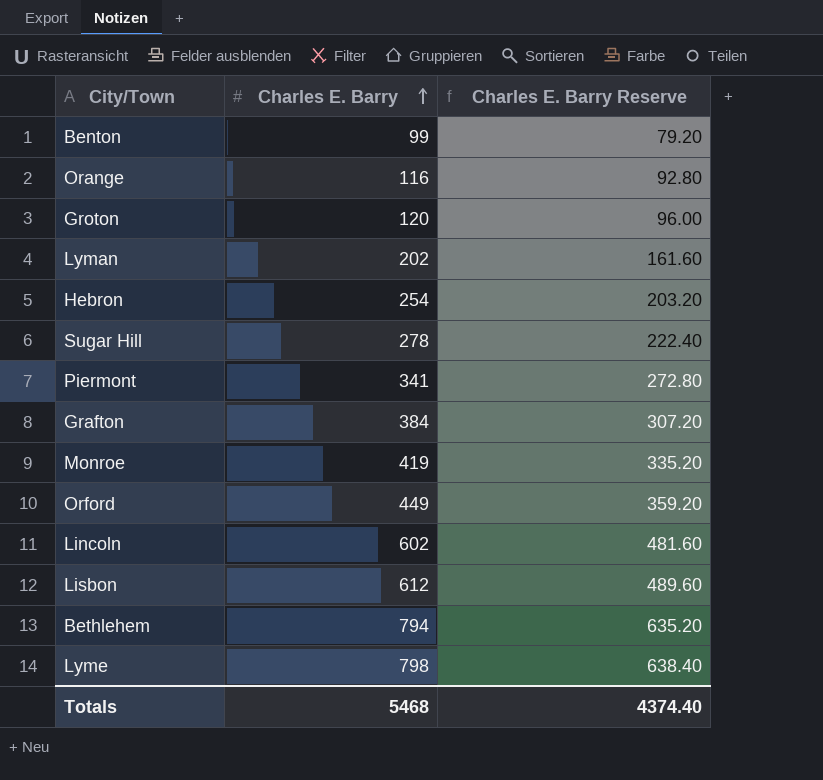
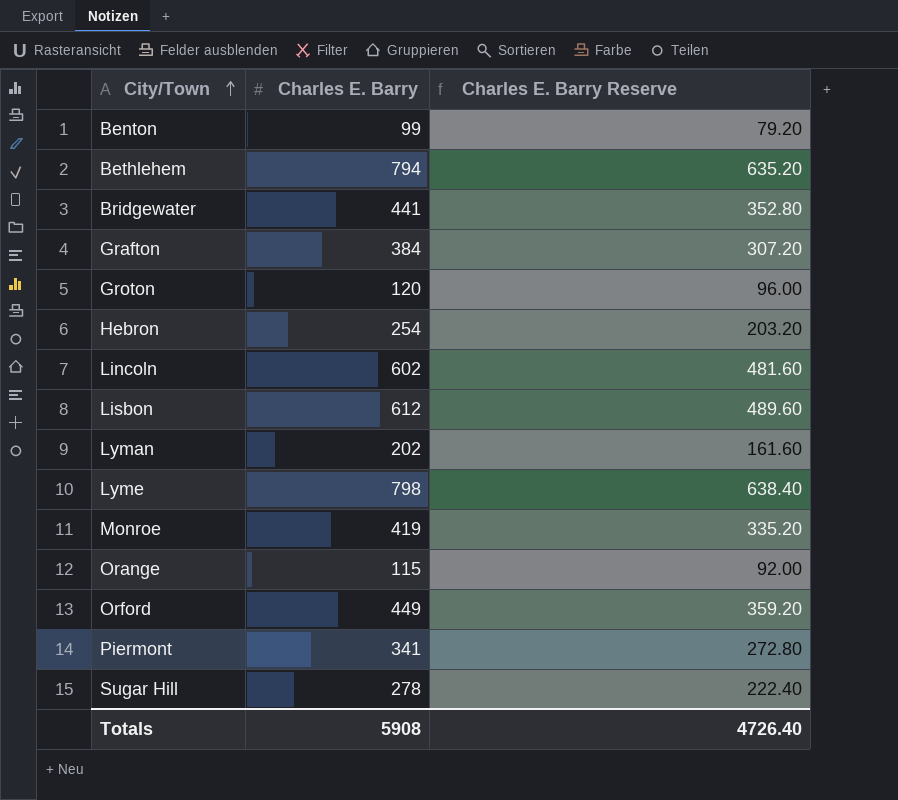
row order: Charles E. Barry ascending -> City/Town ascending
row Bridgewater: none -> 441 | 352.80
Orange | Charles E. Barry: 116 -> 115
Orange | Charles E. Barry Reserve: 92.80 -> 92.00
Totals | Charles E. Barry: 5468 -> 5908
Totals | Charles E. Barry Reserve: 4374.40 -> 4726.40

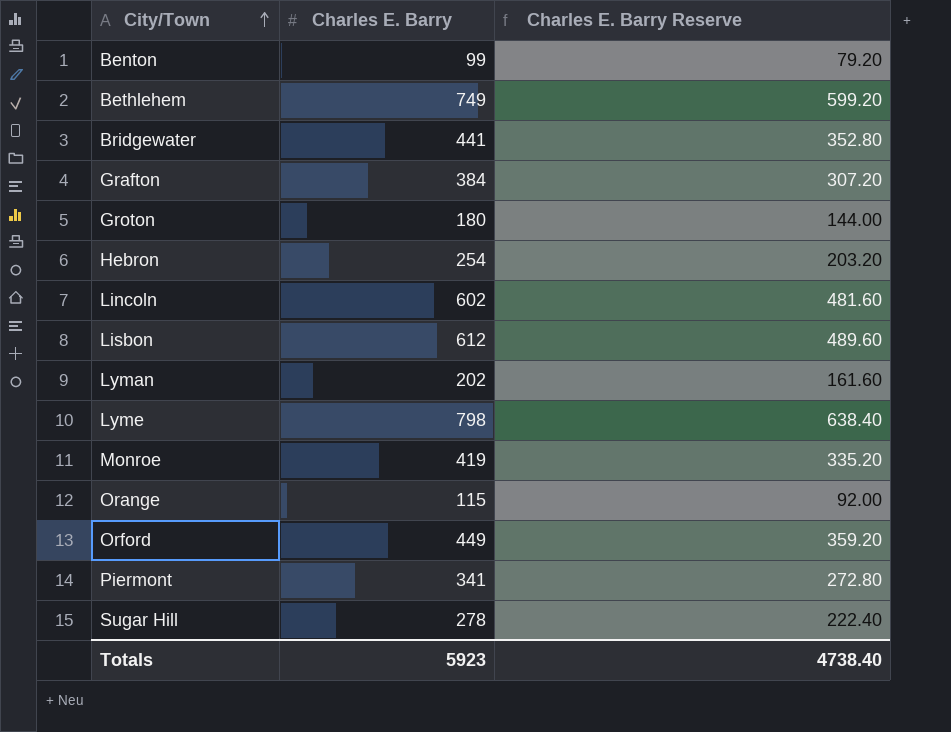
Bethlehem | Charles E. Barry: 794 -> 749
Bethlehem | Charles E. Barry Reserve: 635.20 -> 599.20
Groton | Charles E. Barry: 120 -> 180
Groton | Charles E. Barry Reserve: 96.00 -> 144.00
Totals | Charles E. Barry: 5908 -> 5923
Totals | Charles E. Barry Reserve: 4726.40 -> 4738.40

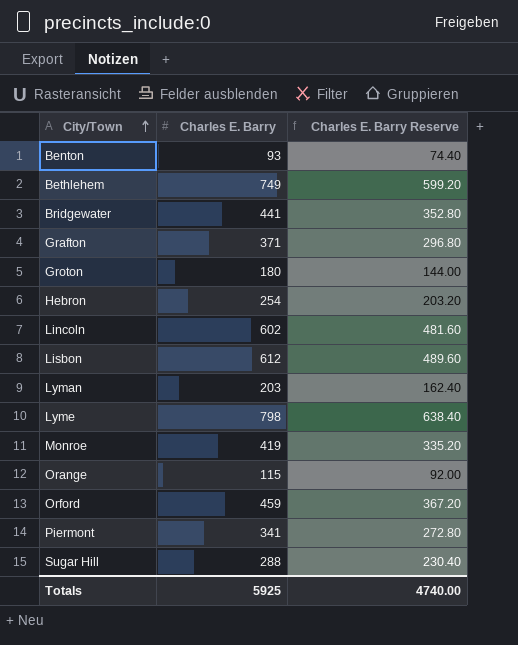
Benton | Charles E. Barry: 99 -> 93
Benton | Charles E. Barry Reserve: 79.20 -> 74.40
Grafton | Charles E. Barry: 384 -> 371
Grafton | Charles E. Barry Reserve: 307.20 -> 296.80
Lyman | Charles E. Barry: 202 -> 203
Lyman | Charles E. Barry Reserve: 161.60 -> 162.40
Orford | Charles E. Barry: 449 -> 459
Orford | Charles E. Barry Reserve: 359.20 -> 367.20
Sugar Hill | Charles E. Barry: 278 -> 288
Sugar Hill | Charles E. Barry Reserve: 222.40 -> 230.40
Totals | Charles E. Barry: 5923 -> 5925
Totals | Charles E. Barry Reserve: 4738.40 -> 4740.00

